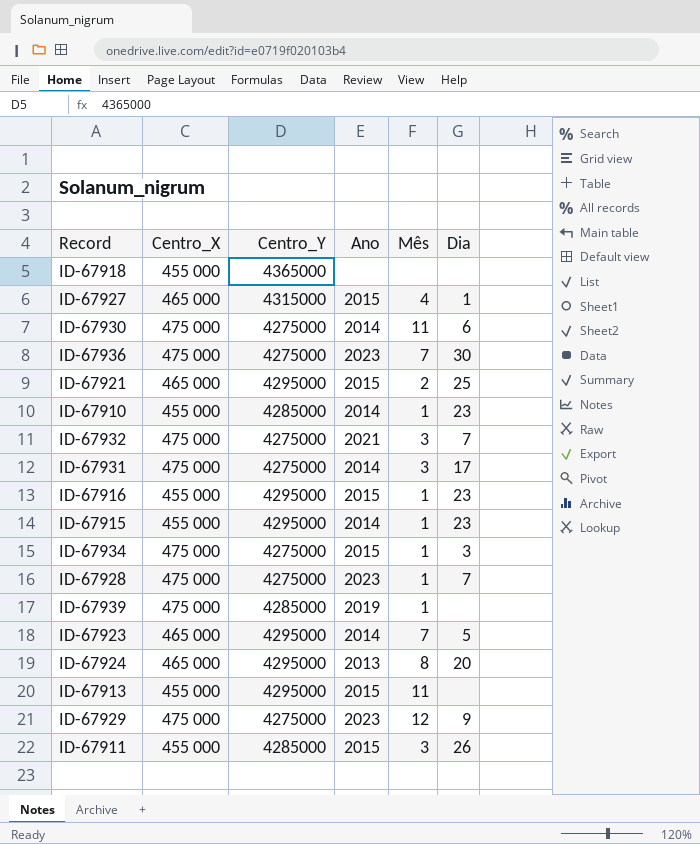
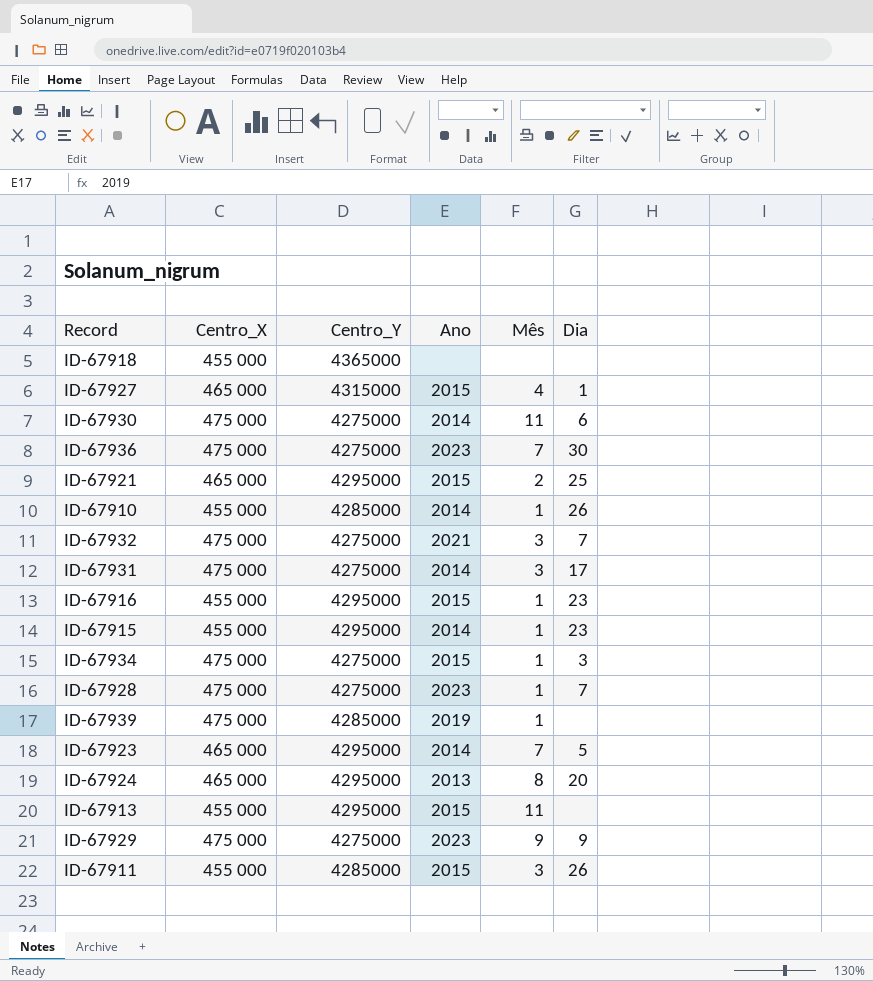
ID-67910 | Dia: 23 -> 26
ID-67929 | Mês: 12 -> 9

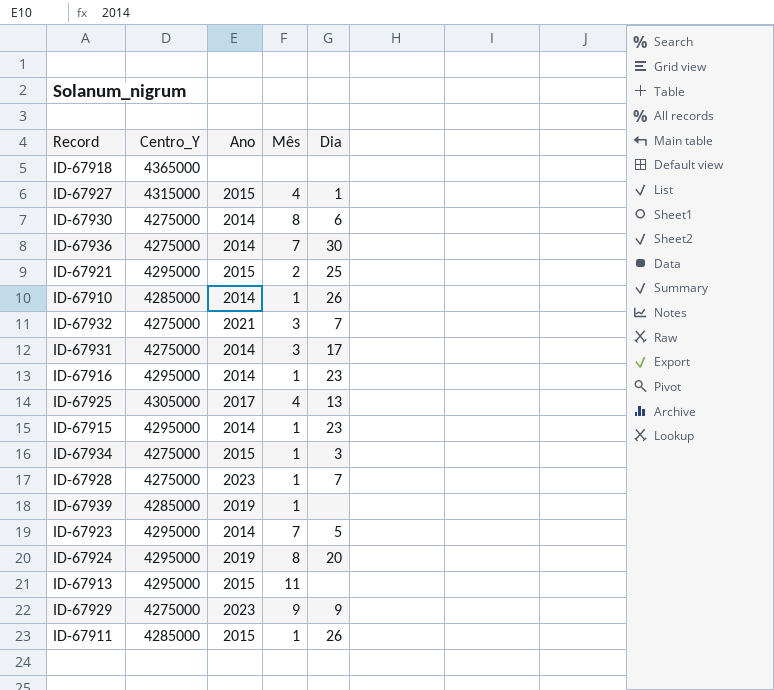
column Centro_X | position: 2 -> none
ID-67930 | Mês: 11 -> 8
ID-67936 | Ano: 2023 -> 2014
ID-67916 | Ano: 2015 -> 2014
row ID-67925: none -> 4305000 | 2017 | 4 | 13
ID-67924 | Ano: 2013 -> 2019
ID-67911 | Mês: 3 -> 1

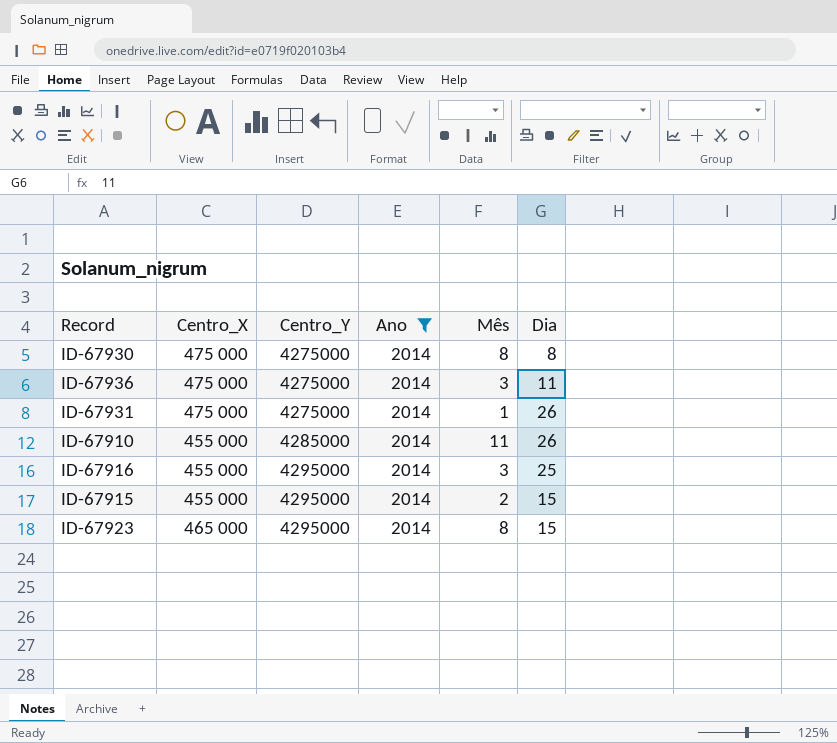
filter: none -> Ano = 2014
row order: none -> Centro_Y ascending
column Centro_X | position: none -> 2
ID-67930 | Dia: 6 -> 8
ID-67936 | Mês: 7 -> 3
ID-67936 | Dia: 30 -> 11
ID-67931 | Mês: 3 -> 1
ID-67931 | Dia: 17 -> 26
ID-67910 | Mês: 1 -> 11
ID-67916 | Mês: 1 -> 3
ID-67916 | Dia: 23 -> 25
ID-67915 | Mês: 1 -> 2
ID-67915 | Dia: 23 -> 15
ID-67923 | Mês: 7 -> 8
ID-67923 | Dia: 5 -> 15

